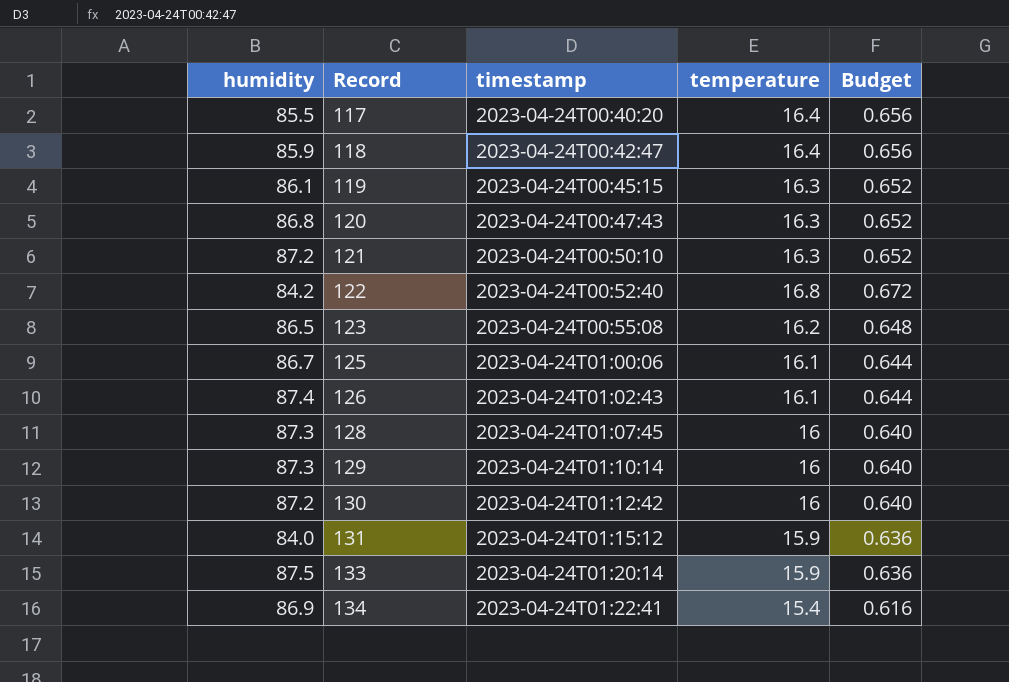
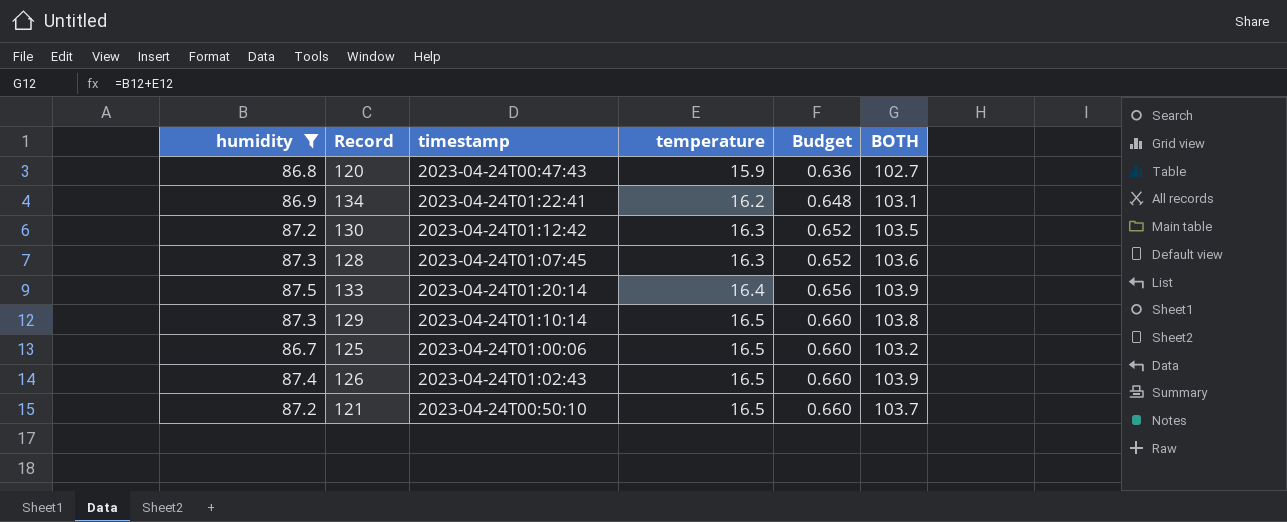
filter: none -> humidity >= 86.7
row order: Record ascending -> temperature ascending
column BOTH | formula: none -> [humidity] + [temperature]
120 | temperature: 16.3 -> 15.9
120 | Budget: 0.652 -> 0.636
134 | temperature: 15.4 -> 16.2
134 | Budget: 0.616 -> 0.648
130 | temperature: 16 -> 16.3
130 | Budget: 0.640 -> 0.652
128 | temperature: 16 -> 16.3
128 | Budget: 0.640 -> 0.652
133 | temperature: 15.9 -> 16.4
133 | Budget: 0.636 -> 0.656
129 | temperature: 16 -> 16.5
129 | Budget: 0.640 -> 0.660
125 | temperature: 16.1 -> 16.5
125 | Budget: 0.644 -> 0.660
126 | temperature: 16.1 -> 16.5
126 | Budget: 0.644 -> 0.660
121 | temperature: 16.3 -> 16.5
121 | Budget: 0.652 -> 0.660

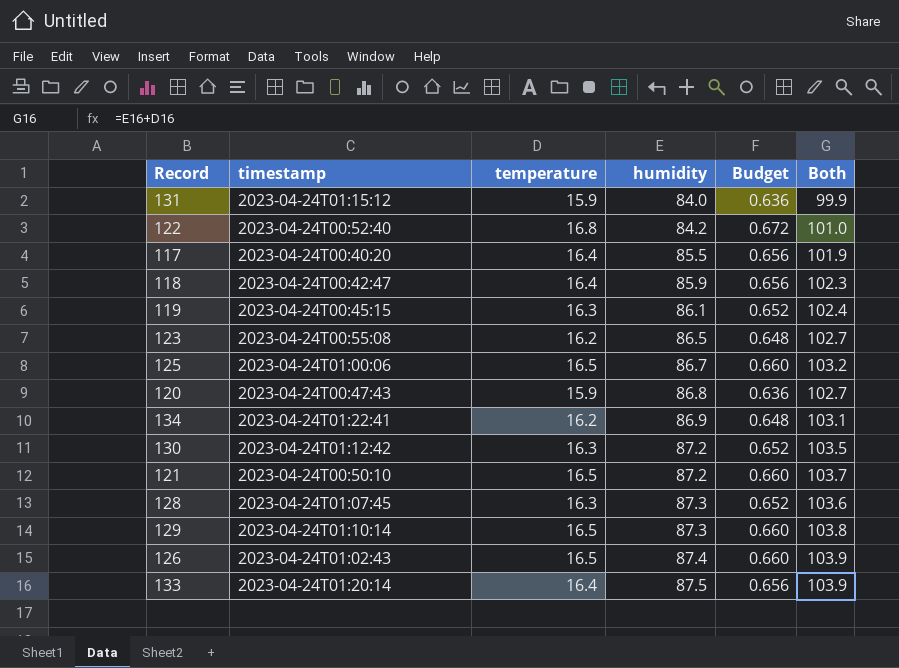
filter: humidity >= 86.7 -> none
row order: temperature ascending -> humidity ascending
column humidity | position: 1 -> 4
column name: BOTH -> Both

